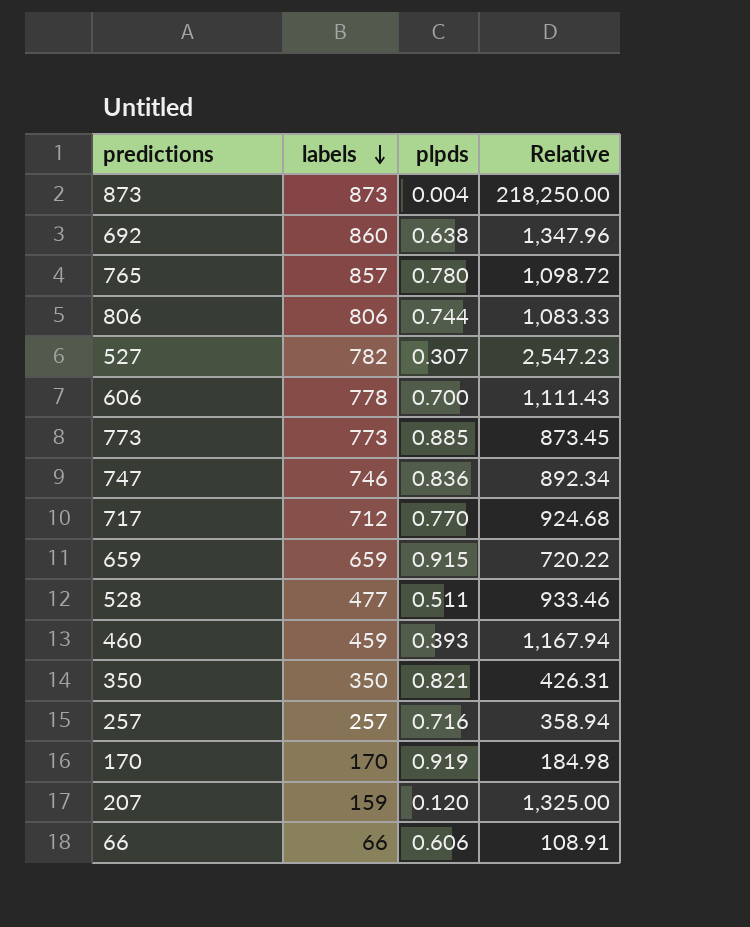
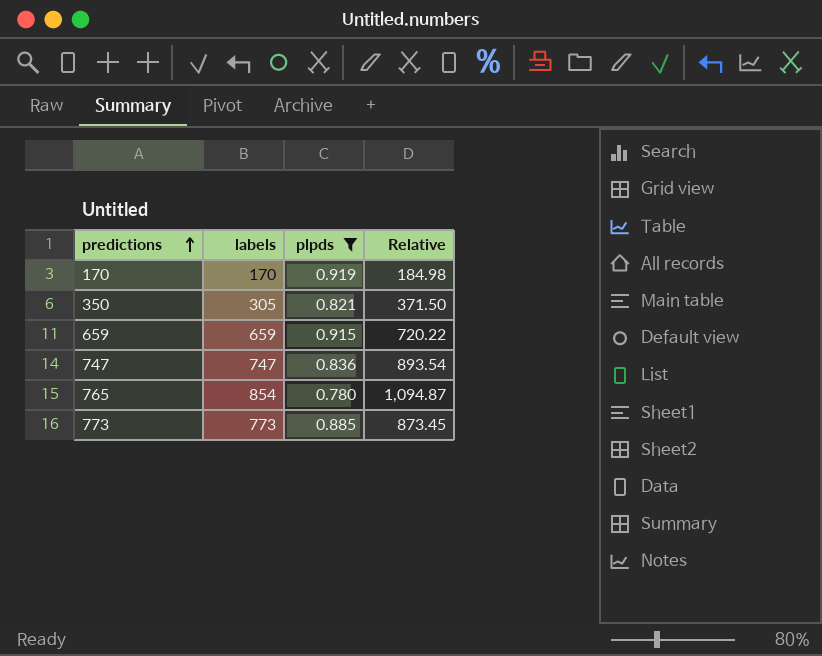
filter: none -> plpds >= 0.780
row order: labels descending -> predictions ascending
350 | labels: 350 -> 305
350 | Relative: 426.31 -> 371.50
747 | labels: 746 -> 747
747 | Relative: 892.34 -> 893.54
765 | labels: 857 -> 854
765 | Relative: 1,098.72 -> 1,094.87

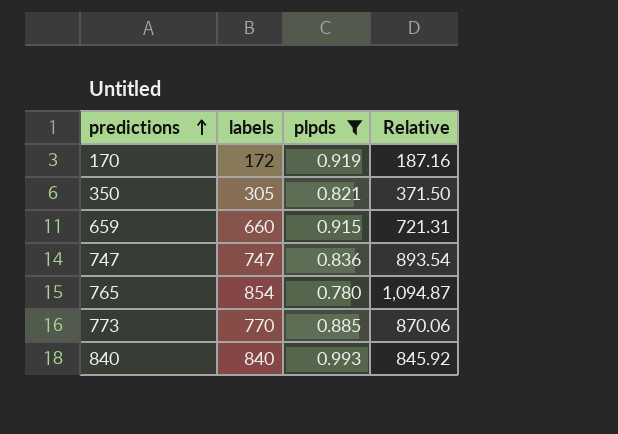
170 | labels: 170 -> 172
170 | Relative: 184.98 -> 187.16
659 | labels: 659 -> 660
659 | Relative: 720.22 -> 721.31
773 | labels: 773 -> 770
773 | Relative: 873.45 -> 870.06
row 840: none -> 840 | 0.993 | 845.92

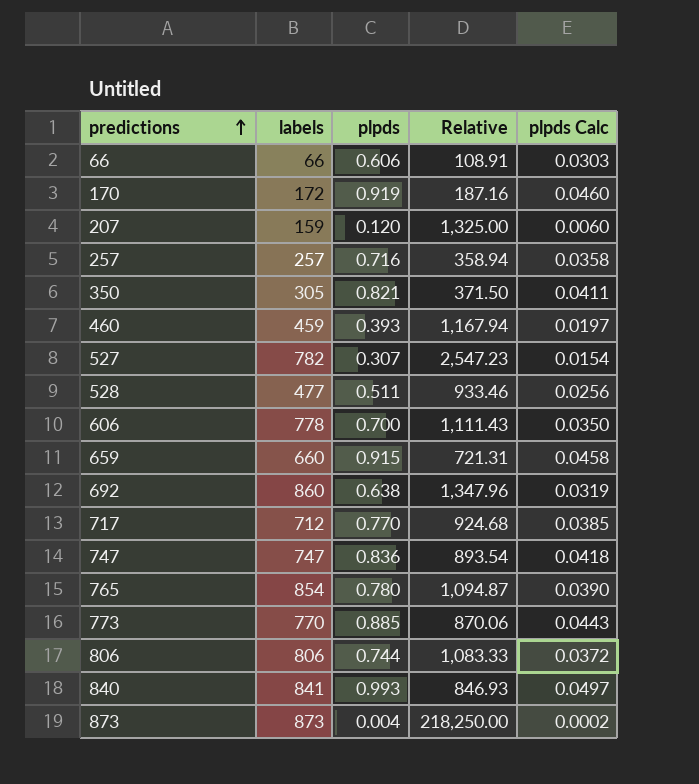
filter: plpds >= 0.780 -> none
column plpds Calc | formula: none -> [plpds] * 0.05
840 | labels: 840 -> 841
840 | Relative: 845.92 -> 846.93

